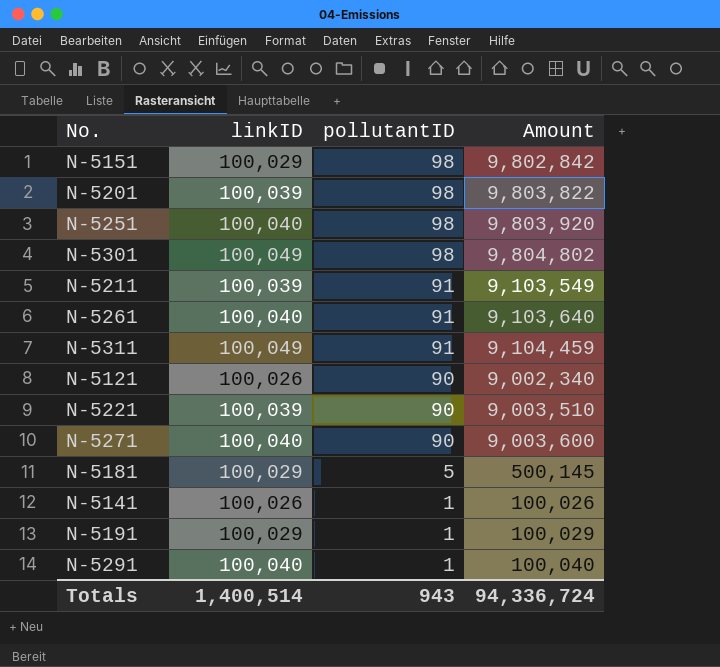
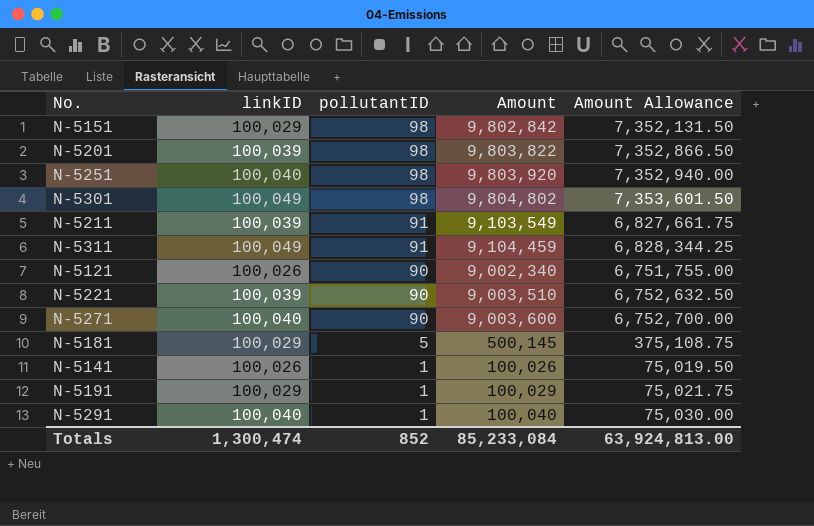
column Amount Allowance | formula: none -> [Amount] * 0.75
row N-5261: 100,040 | 91 | 9,103,640 -> none
Totals | linkID: 1,400,514 -> 1,300,474
Totals | pollutantID: 943 -> 852
Totals | Amount: 94,336,724 -> 85,233,084

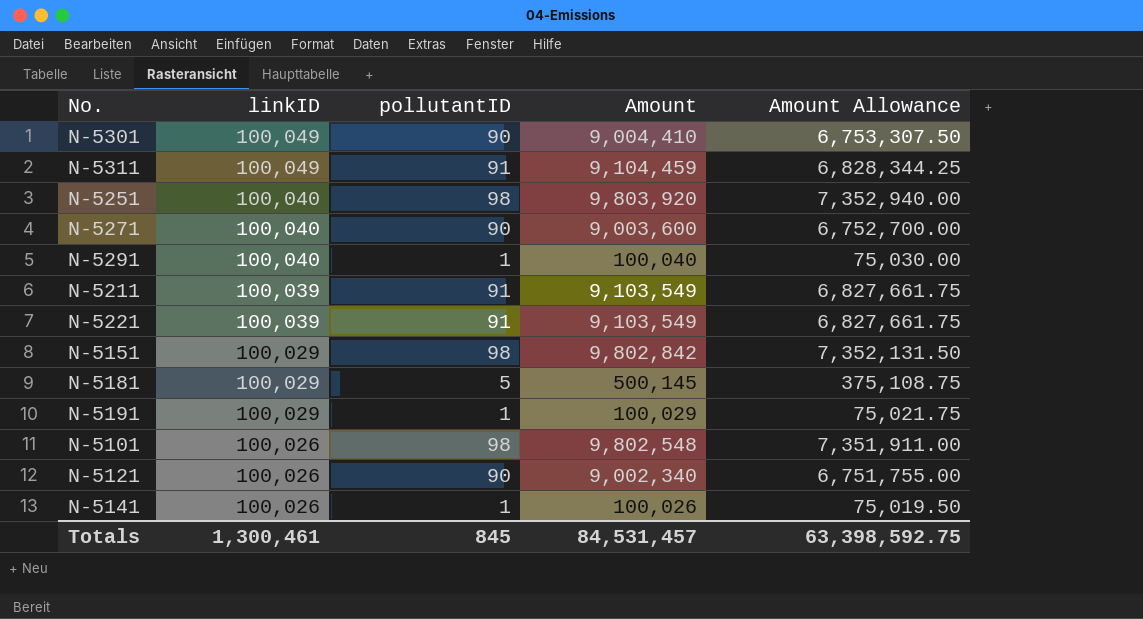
row order: pollutantID descending -> linkID descending
row N-5201: 100,039 | 98 | 9,803,822 | 7,352,866.50 -> none
N-5301 | pollutantID: 98 -> 90
N-5301 | Amount: 9,804,802 -> 9,004,410
N-5301 | Amount Allowance: 7,353,601.50 -> 6,753,307.50
N-5221 | pollutantID: 90 -> 91
N-5221 | Amount: 9,003,510 -> 9,103,549
N-5221 | Amount Allowance: 6,752,632.50 -> 6,827,661.75
row N-5101: none -> 100,026 | 98 | 9,802,548 | 7,351,911.00
Totals | linkID: 1,300,474 -> 1,300,461
Totals | pollutantID: 852 -> 845
Totals | Amount: 85,233,084 -> 84,531,457
Totals | Amount Allowance: 63,924,813.00 -> 63,398,592.75

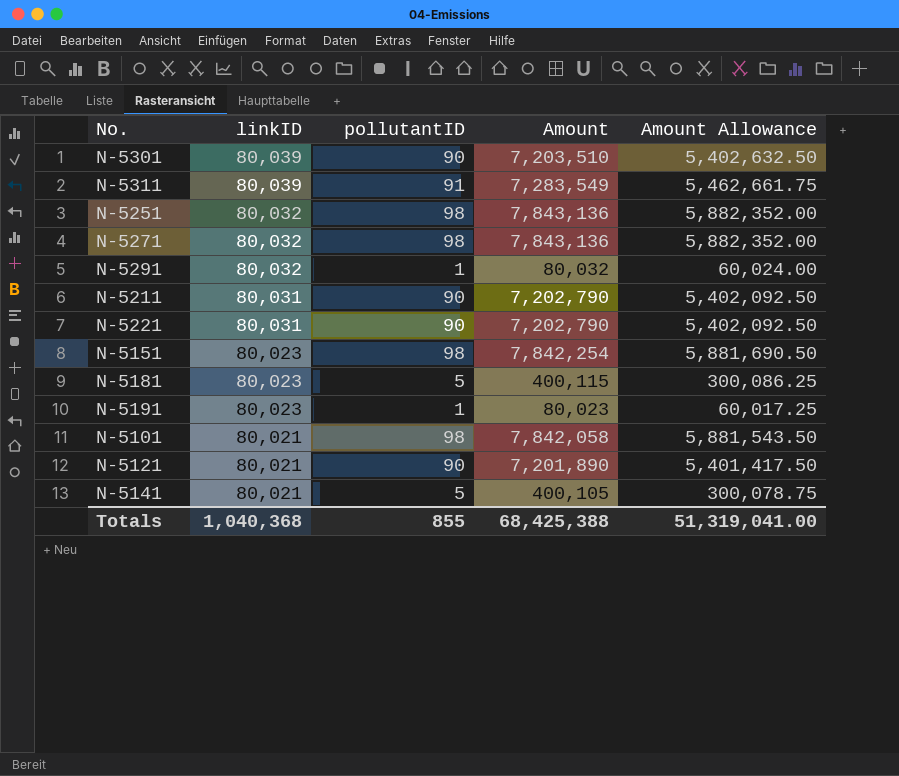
N-5301 | linkID: 100,049 -> 80,039
N-5301 | Amount: 9,004,410 -> 7,203,510
N-5301 | Amount Allowance: 6,753,307.50 -> 5,402,632.50
N-5311 | linkID: 100,049 -> 80,039
N-5311 | Amount: 9,104,459 -> 7,283,549
N-5311 | Amount Allowance: 6,828,344.25 -> 5,462,661.75
N-5251 | linkID: 100,040 -> 80,032
N-5251 | Amount: 9,803,920 -> 7,843,136
N-5251 | Amount Allowance: 7,352,940.00 -> 5,882,352.00
N-5271 | linkID: 100,040 -> 80,032
N-5271 | pollutantID: 90 -> 98
N-5271 | Amount: 9,003,600 -> 7,843,136
N-5271 | Amount Allowance: 6,752,700.00 -> 5,882,352.00
N-5291 | linkID: 100,040 -> 80,032
N-5291 | Amount: 100,040 -> 80,032
N-5291 | Amount Allowance: 75,030.00 -> 60,024.00
N-5211 | linkID: 100,039 -> 80,031
N-5211 | pollutantID: 91 -> 90
N-5211 | Amount: 9,103,549 -> 7,202,790
N-5211 | Amount Allowance: 6,827,661.75 -> 5,402,092.50
N-5221 | linkID: 100,039 -> 80,031
N-5221 | pollutantID: 91 -> 90
N-5221 | Amount: 9,103,549 -> 7,202,790
N-5221 | Amount Allowance: 6,827,661.75 -> 5,402,092.50
N-5151 | linkID: 100,029 -> 80,023
N-5151 | Amount: 9,802,842 -> 7,842,254
N-5151 | Amount Allowance: 7,352,131.50 -> 5,881,690.50
N-5181 | linkID: 100,029 -> 80,023
N-5181 | Amount: 500,145 -> 400,115
N-5181 | Amount Allowance: 375,108.75 -> 300,086.25
N-5191 | linkID: 100,029 -> 80,023
N-5191 | Amount: 100,029 -> 80,023
N-5191 | Amount Allowance: 75,021.75 -> 60,017.25
N-5101 | linkID: 100,026 -> 80,021
N-5101 | Amount: 9,802,548 -> 7,842,058
N-5101 | Amount Allowance: 7,351,911.00 -> 5,881,543.50
N-5121 | linkID: 100,026 -> 80,021
N-5121 | Amount: 9,002,340 -> 7,201,890
N-5121 | Amount Allowance: 6,751,755.00 -> 5,401,417.50
N-5141 | linkID: 100,026 -> 80,021
N-5141 | pollutantID: 1 -> 5
N-5141 | Amount: 100,026 -> 400,105
N-5141 | Amount Allowance: 75,019.50 -> 300,078.75
Totals | linkID: 1,300,461 -> 1,040,368
Totals | pollutantID: 845 -> 855
Totals | Amount: 84,531,457 -> 68,425,388
Totals | Amount Allowance: 63,398,592.75 -> 51,319,041.00

